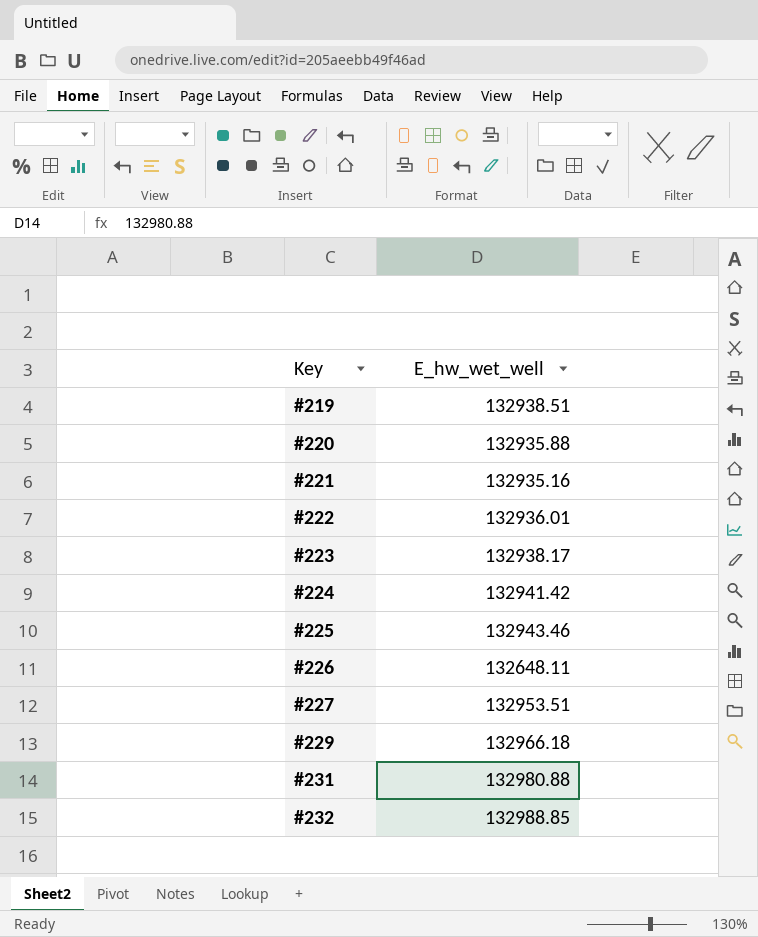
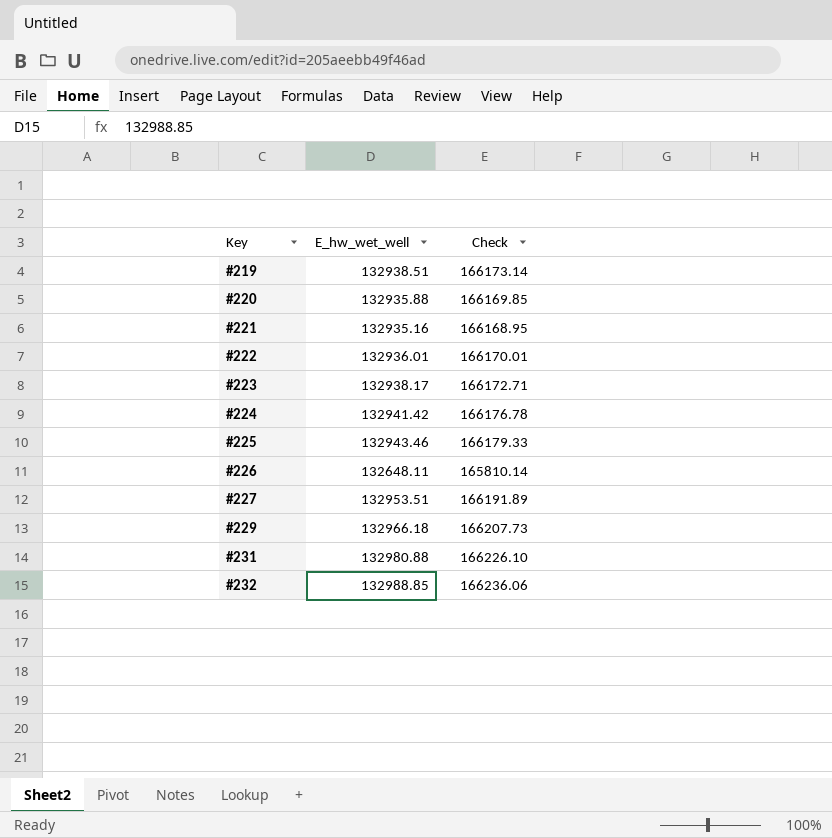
column Check | formula: none -> [E_hw_wet_well] * 1.25

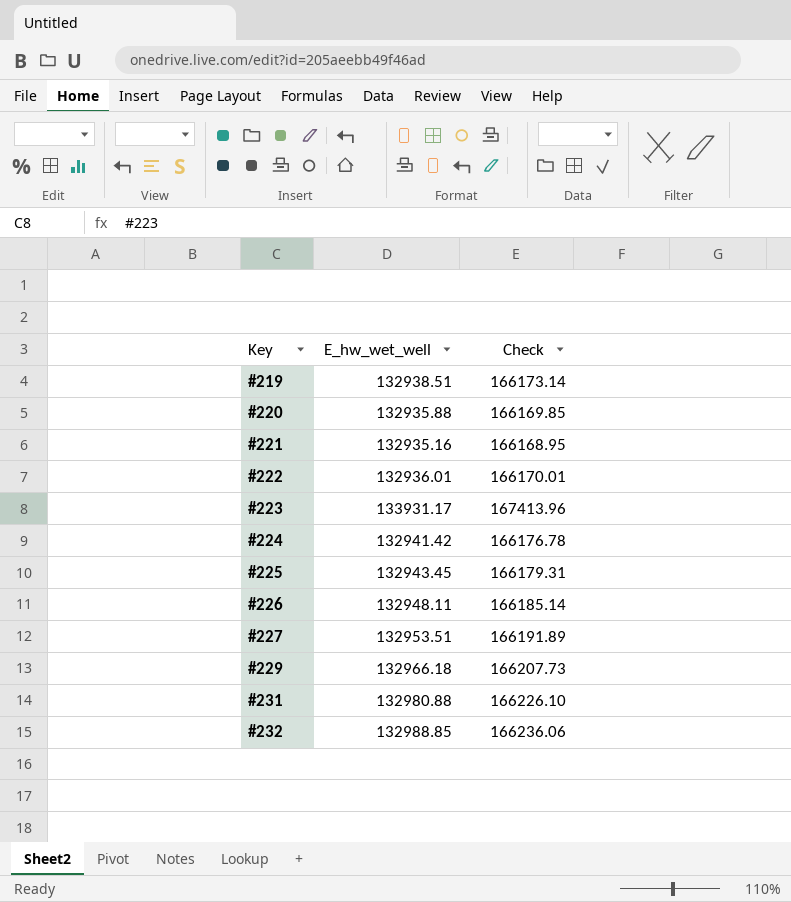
#223 | E_hw_wet_well: 132938.17 -> 133931.17
#223 | Check: 166172.71 -> 167413.96
#225 | E_hw_wet_well: 132943.46 -> 132943.45
#225 | Check: 166179.33 -> 166179.31
#226 | E_hw_wet_well: 132648.11 -> 132948.11
#226 | Check: 165810.14 -> 166185.14

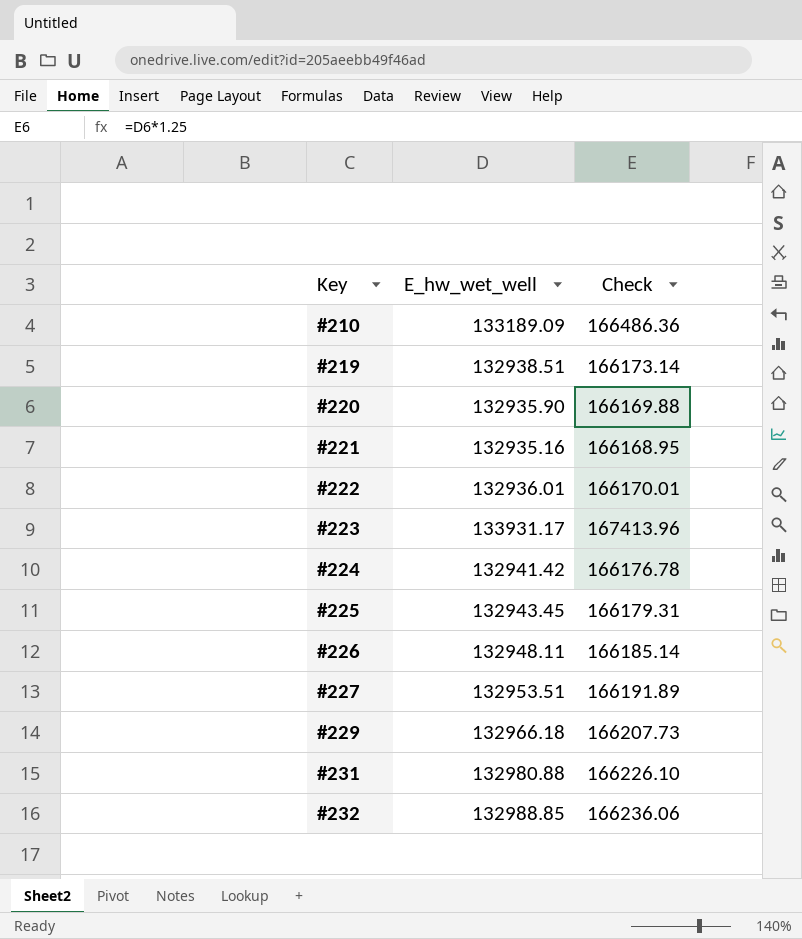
row #210: none -> 133189.09 | 166486.36
#220 | E_hw_wet_well: 132935.88 -> 132935.90
#220 | Check: 166169.85 -> 166169.88

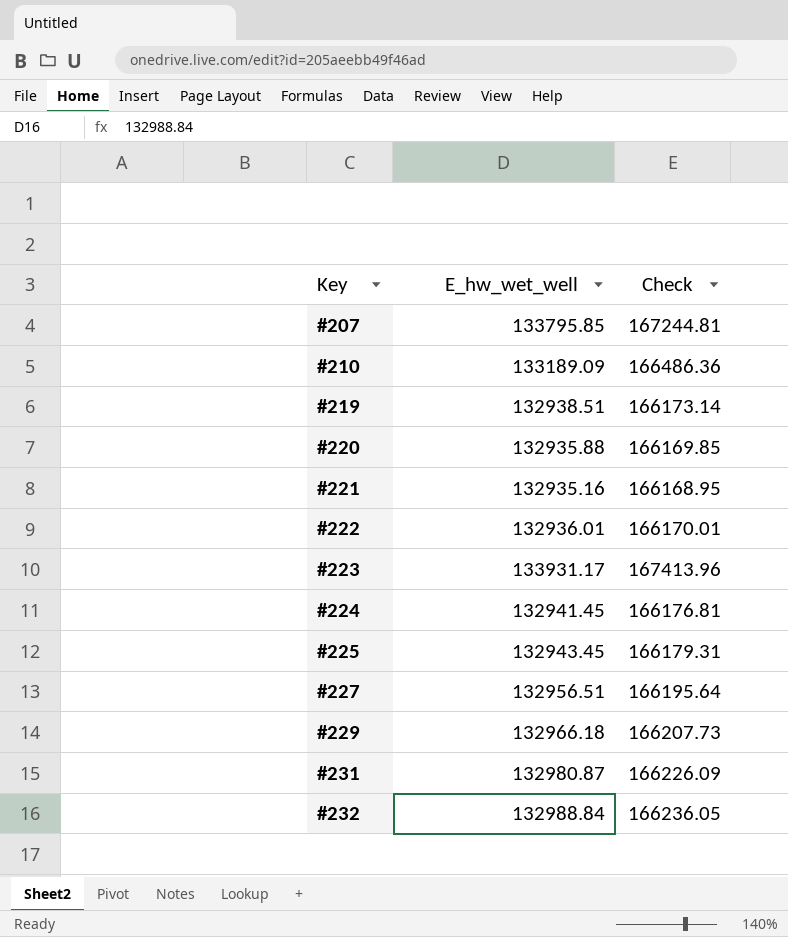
row #226: 132948.11 | 166185.14 -> none
row #207: none -> 133795.85 | 167244.81
#220 | E_hw_wet_well: 132935.90 -> 132935.88
#220 | Check: 166169.88 -> 166169.85
#224 | E_hw_wet_well: 132941.42 -> 132941.45
#224 | Check: 166176.78 -> 166176.81
#227 | E_hw_wet_well: 132953.51 -> 132956.51
#227 | Check: 166191.89 -> 166195.64
#231 | E_hw_wet_well: 132980.88 -> 132980.87
#231 | Check: 166226.10 -> 166226.09
#232 | E_hw_wet_well: 132988.85 -> 132988.84
#232 | Check: 166236.06 -> 166236.05

